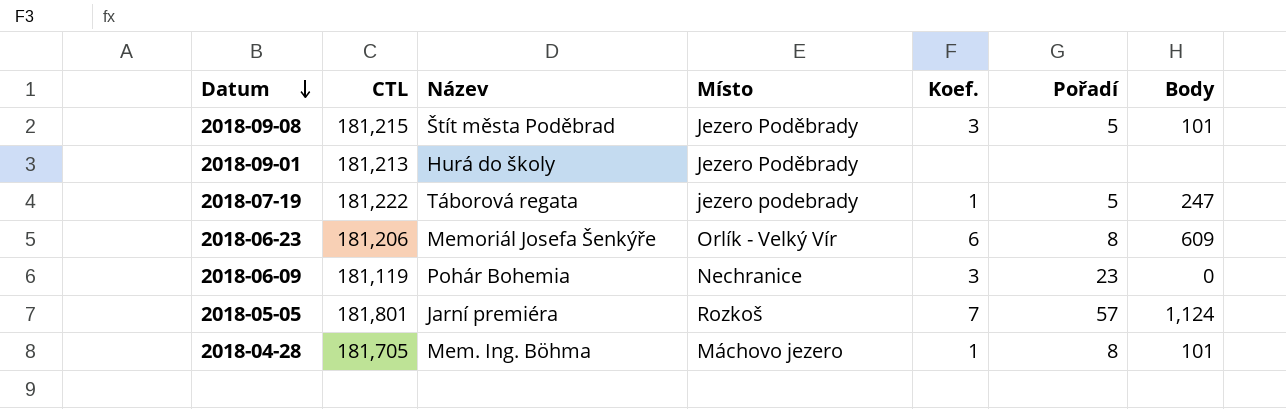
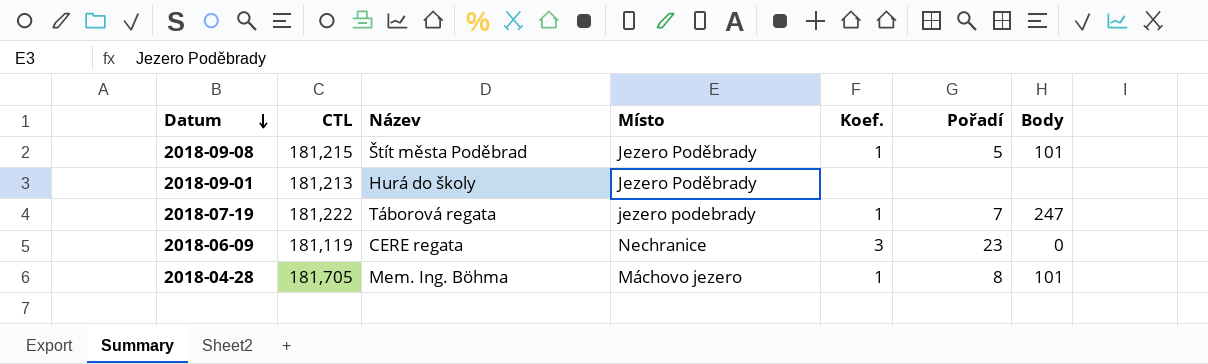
row 2018-06-23: 181,206 | Memoriál Josefa Šenkýře | Orlík - Velký Vír | 6 | 8 | 609 -> none
row 2018-05-05: 181,801 | Jarní premiéra | Rozkoš | 7 | 57 | 1,124 -> none
2018-09-08 | Koef.: 3 -> 1
2018-07-19 | Pořadí: 5 -> 7
2018-06-09 | Název: Pohár Bohemia -> CERE regata

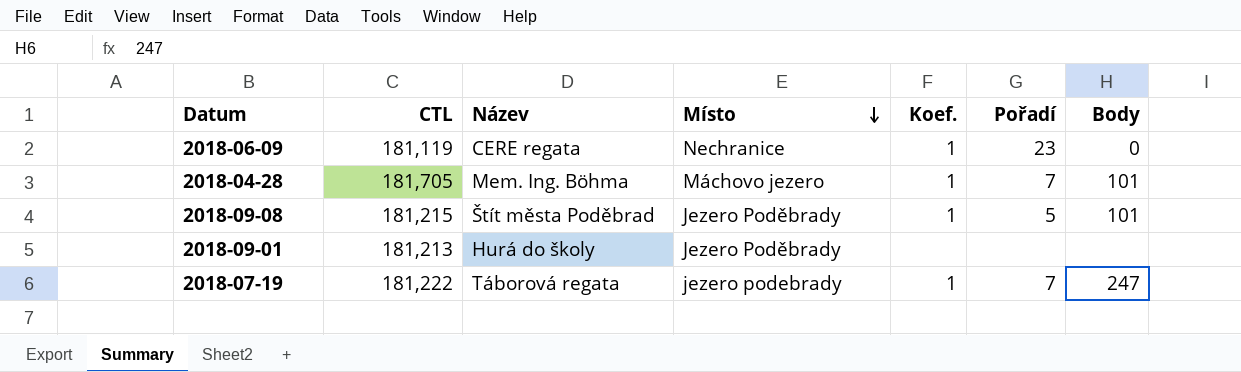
row order: Datum descending -> Místo descending
2018-06-09 | Koef.: 3 -> 1
2018-04-28 | Pořadí: 8 -> 7

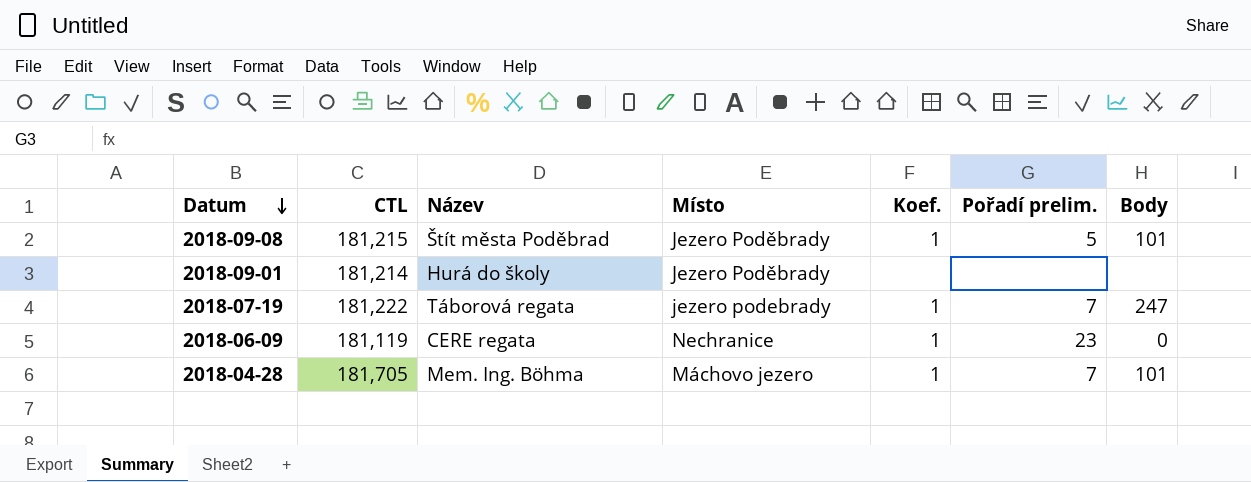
row order: Místo descending -> Datum descending
column name: Pořadí -> Pořadí prelim.
2018-09-01 | CTL: 181,213 -> 181,214

